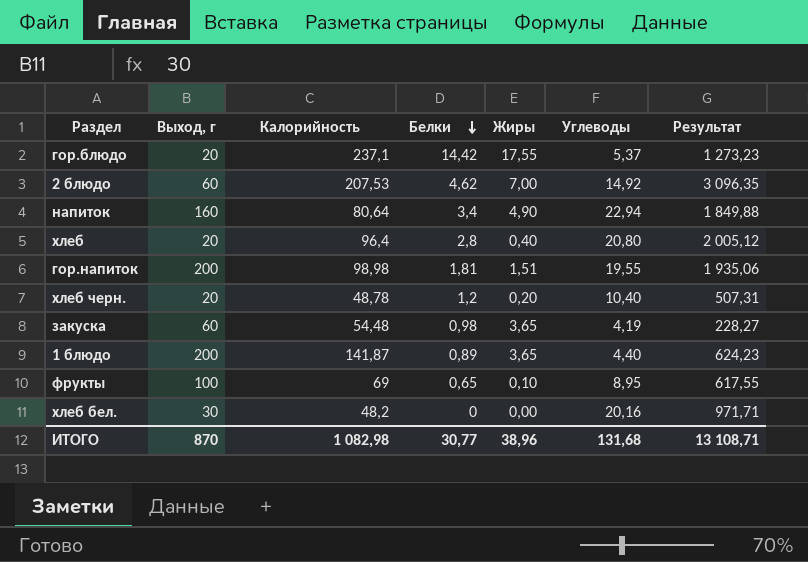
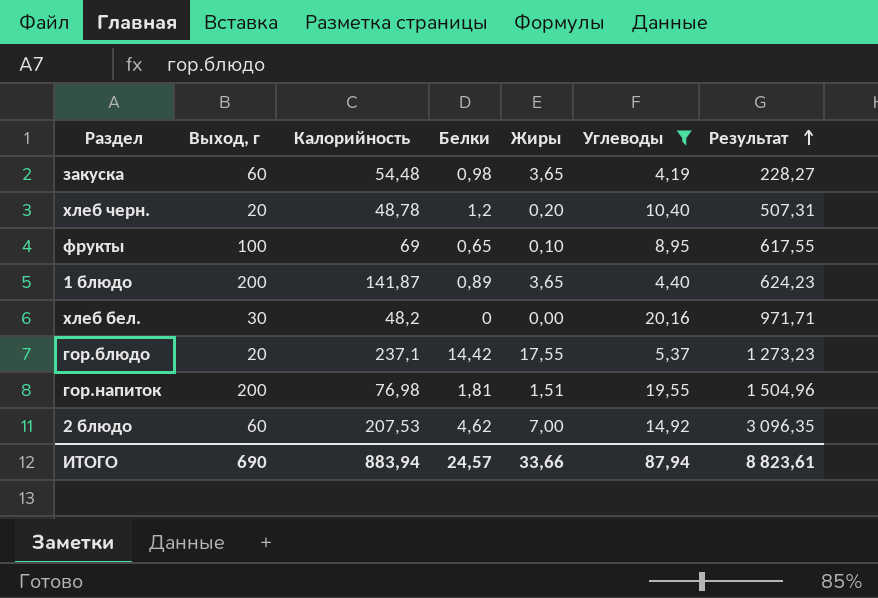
filter: none -> Углеводы <= 20,16
row order: Белки descending -> Результат ascending
гор.напиток | Калорийность: 98,98 -> 76,98
гор.напиток | Результат: 1 935,06 -> 1 504,96
ИТОГО | Выход, г: 870 -> 690
ИТОГО | Калорийность: 1 082,98 -> 883,94
ИТОГО | Белки: 30,77 -> 24,57
ИТОГО | Жиры: 38,96 -> 33,66
ИТОГО | Углеводы: 131,68 -> 87,94
ИТОГО | Результат: 13 108,71 -> 8 823,61

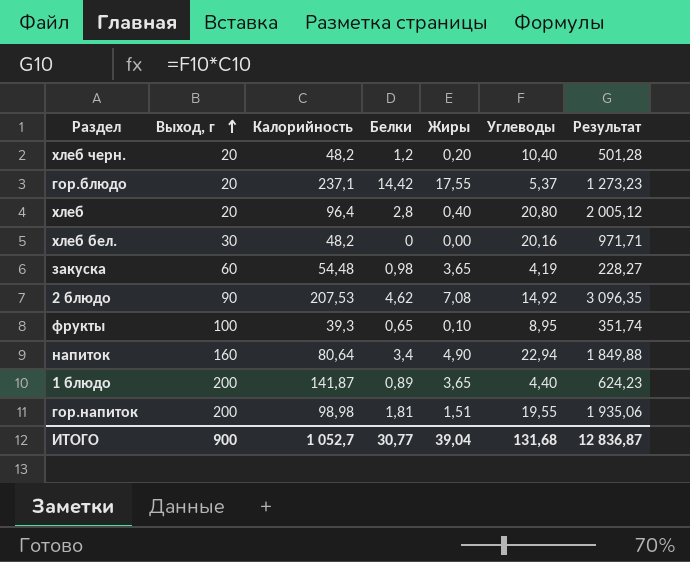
filter: Углеводы <= 20,16 -> none
row order: Результат ascending -> Выход, г ascending
хлеб черн. | Калорийность: 48,78 -> 48,2
хлеб черн. | Результат: 507,31 -> 501,28
2 блюдо | Выход, г: 60 -> 90
2 блюдо | Жиры: 7,00 -> 7,08
фрукты | Калорийность: 69 -> 39,3
фрукты | Результат: 617,55 -> 351,74
гор.напиток | Калорийность: 76,98 -> 98,98
гор.напиток | Результат: 1 504,96 -> 1 935,06
ИТОГО | Выход, г: 690 -> 900
ИТОГО | Калорийность: 883,94 -> 1 052,7
ИТОГО | Белки: 24,57 -> 30,77
ИТОГО | Жиры: 33,66 -> 39,04
ИТОГО | Углеводы: 87,94 -> 131,68
ИТОГО | Результат: 8 823,61 -> 12 836,87

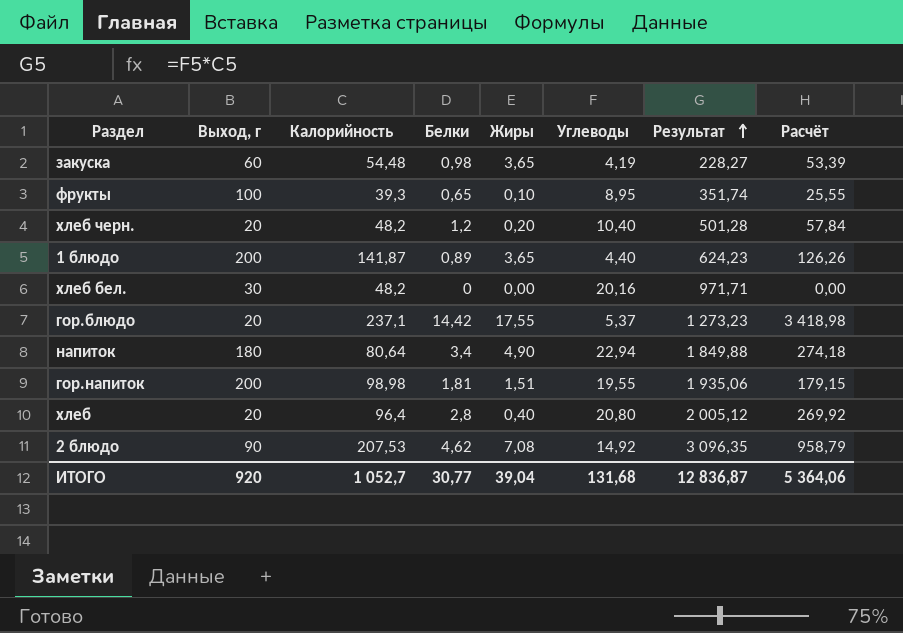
row order: Выход, г ascending -> Результат ascending
column Расчёт | formula: none -> [Калорийность] * [Белки]
напиток | Выход, г: 160 -> 180
ИТОГО | Выход, г: 900 -> 920

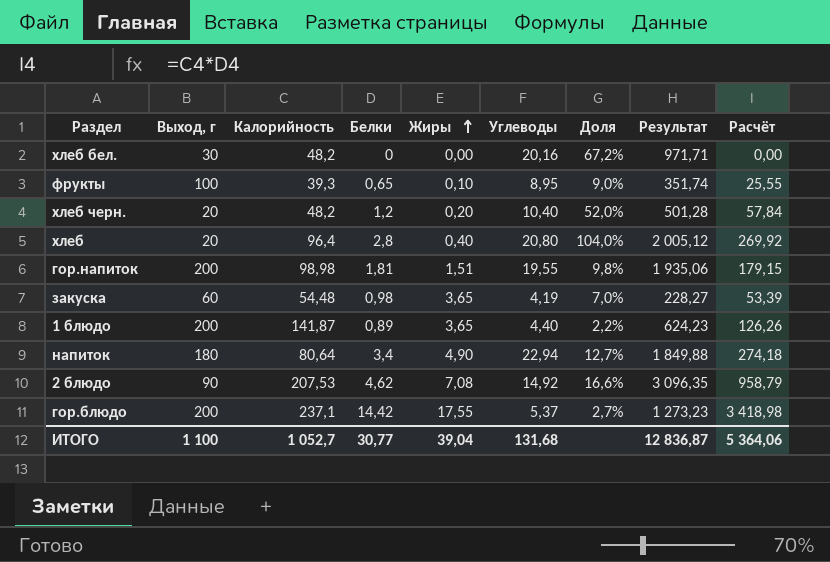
row order: Результат ascending -> Жиры ascending
column Доля | formula: none -> [Углеводы] / [Выход, г]
гор.блюдо | Выход, г: 20 -> 200
ИТОГО | Выход, г: 920 -> 1 100

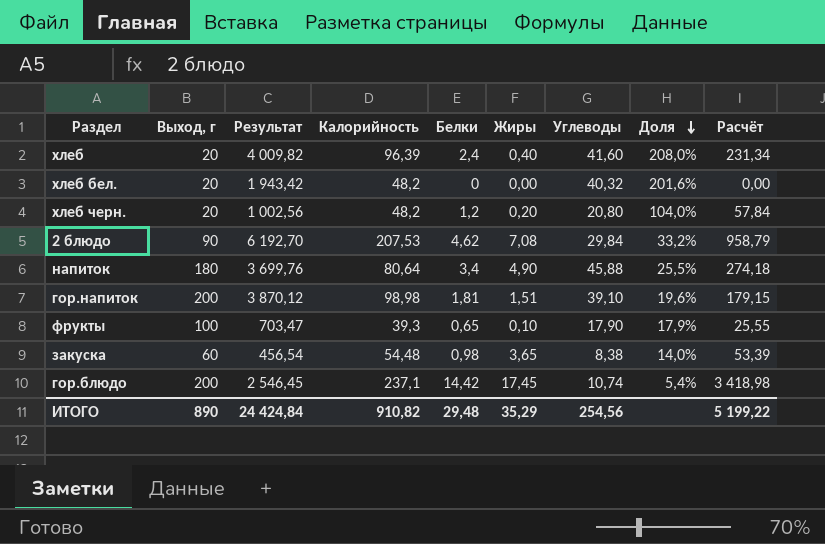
row order: Жиры ascending -> Доля descending
column Результат | position: 8 -> 3
row 1 блюдо: 200 | 141,87 | 0,89 | 3,65 | 4,40 | 2,2% | 624,23 | 126,26 -> none
хлеб | Результат: 2 005,12 -> 4 009,82
хлеб | Калорийность: 96,4 -> 96,39
хлеб | Белки: 2,8 -> 2,4
хлеб | Углеводы: 20,80 -> 41,60
хлеб | Доля: 104,0% -> 208,0%
хлеб | Расчёт: 269,92 -> 231,34
хлеб бел. | Выход, г: 30 -> 20
хлеб бел. | Результат: 971,71 -> 1 943,42
хлеб бел. | Углеводы: 20,16 -> 40,32
хлеб бел. | Доля: 67,2% -> 201,6%
хлеб черн. | Результат: 501,28 -> 1 002,56
хлеб черн. | Углеводы: 10,40 -> 20,80
хлеб черн. | Доля: 52,0% -> 104,0%
2 блюдо | Результат: 3 096,35 -> 6 192,70
2 блюдо | Углеводы: 14,92 -> 29,84
2 блюдо | Доля: 16,6% -> 33,2%
напиток | Результат: 1 849,88 -> 3 699,76
напиток | Углеводы: 22,94 -> 45,88
напиток | Доля: 12,7% -> 25,5%
гор.напиток | Результат: 1 935,06 -> 3 870,12
гор.напиток | Углеводы: 19,55 -> 39,10
гор.напиток | Доля: 9,8% -> 19,6%
фрукты | Результат: 351,74 -> 703,47
фрукты | Углеводы: 8,95 -> 17,90
фрукты | Доля: 9,0% -> 17,9%
закуска | Результат: 228,27 -> 456,54
закуска | Углеводы: 4,19 -> 8,38
закуска | Доля: 7,0% -> 14,0%
гор.блюдо | Результат: 1 273,23 -> 2 546,45
гор.блюдо | Жиры: 17,55 -> 17,45
гор.блюдо | Углеводы: 5,37 -> 10,74
гор.блюдо | Доля: 2,7% -> 5,4%
ИТОГО | Выход, г: 1 100 -> 890
ИТОГО | Результат: 12 836,87 -> 24 424,84
ИТОГО | Калорийность: 1 052,7 -> 910,82
ИТОГО | Белки: 30,77 -> 29,48
ИТОГО | Жиры: 39,04 -> 35,29
ИТОГО | Углеводы: 131,68 -> 254,56
ИТОГО | Расчёт: 5 364,06 -> 5 199,22

